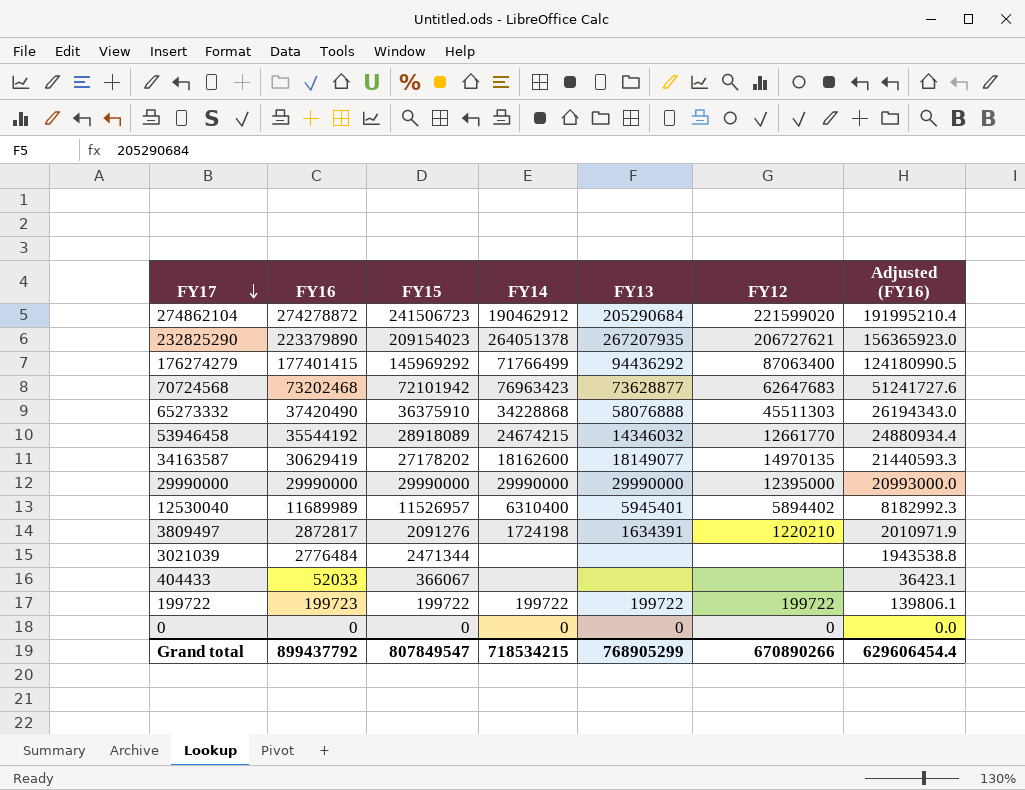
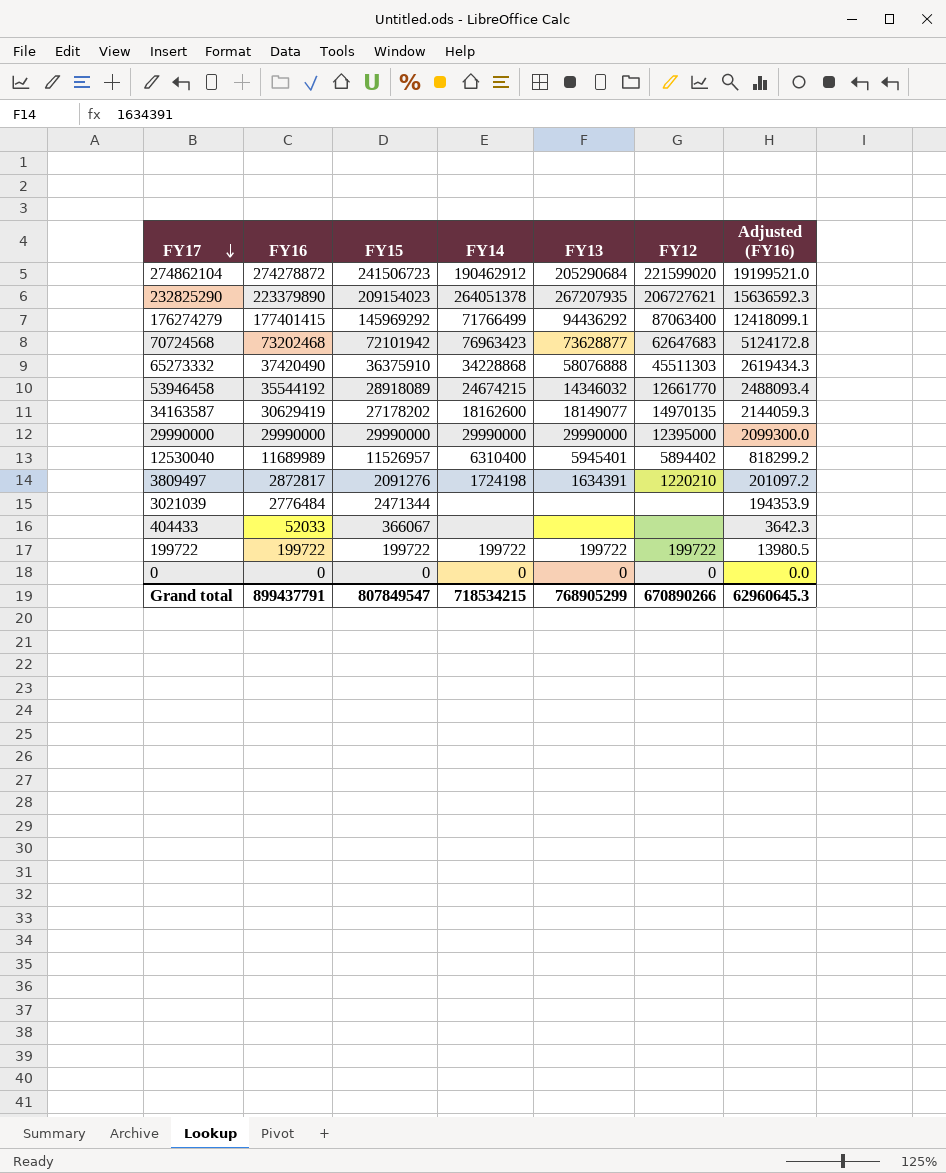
column Adjusted (FY16) | formula: [FY16] * 0.7 -> [FY16] * 0.07
199722 | FY16: 199723 -> 199722
Grand total | FY16: 899437792 -> 899437791
Grand total | Adjusted (FY16): 629606454.4 -> 62960645.3

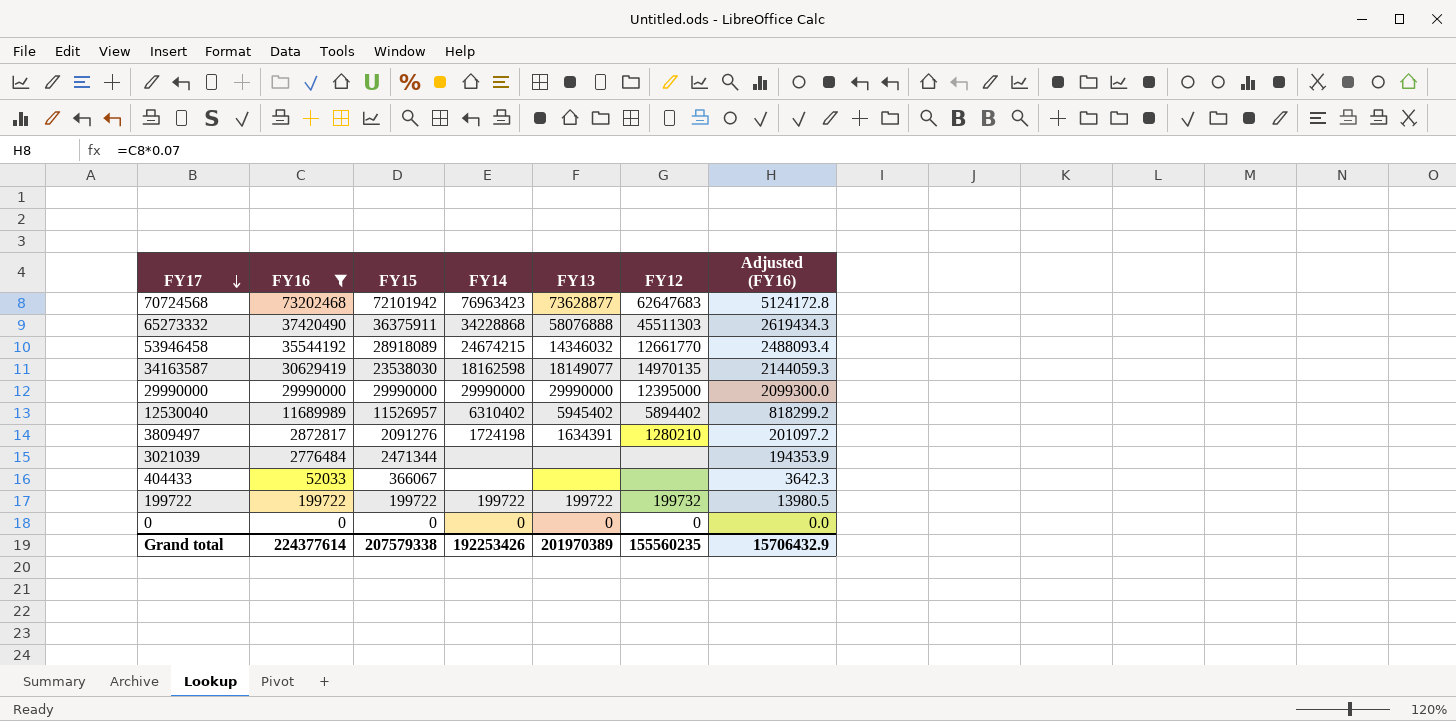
filter: none -> FY16 <= 73202468
65273332 | FY15: 36375910 -> 36375911
34163587 | FY15: 27178202 -> 23538030
34163587 | FY14: 18162600 -> 18162598
12530040 | FY14: 6310400 -> 6310402
12530040 | FY13: 5945401 -> 5945402
3809497 | FY12: 1220210 -> 1280210
199722 | FY12: 199722 -> 199732
Grand total | FY16: 899437791 -> 224377614
Grand total | FY15: 807849547 -> 207579338
Grand total | FY14: 718534215 -> 192253426
Grand total | FY13: 768905299 -> 201970389
Grand total | FY12: 670890266 -> 155560235
Grand total | Adjusted (FY16): 62960645.3 -> 15706432.9

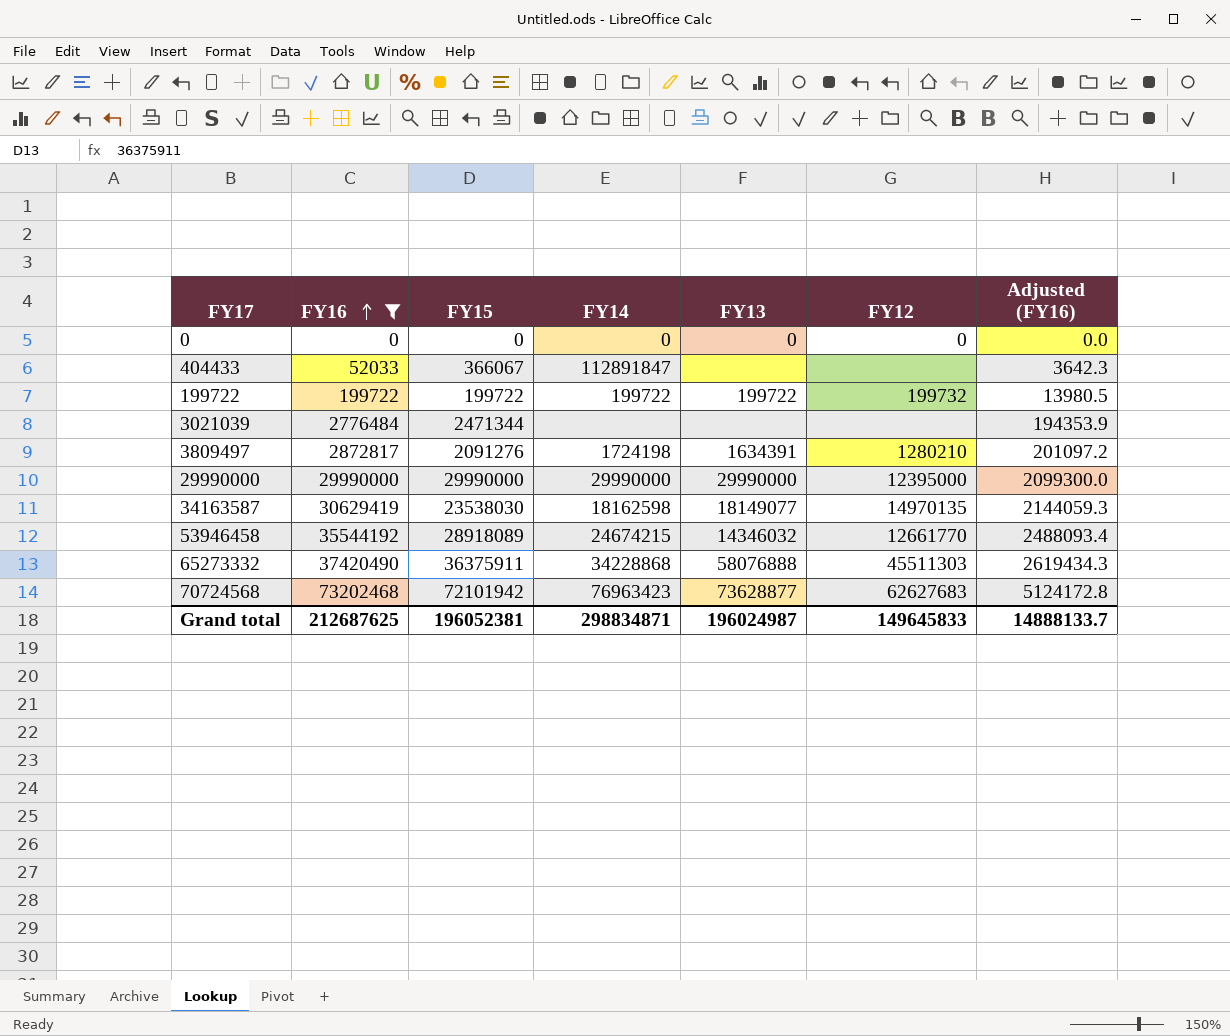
row order: FY17 descending -> FY16 ascending
row 12530040: 11689989 | 11526957 | 6310402 | 5945402 | 5894402 | 818299.2 -> none
404433 | FY14: none -> 112891847
70724568 | FY12: 62647683 -> 62627683
Grand total | FY16: 224377614 -> 212687625
Grand total | FY15: 207579338 -> 196052381
Grand total | FY14: 192253426 -> 298834871
Grand total | FY13: 201970389 -> 196024987
Grand total | FY12: 155560235 -> 149645833
Grand total | Adjusted (FY16): 15706432.9 -> 14888133.7

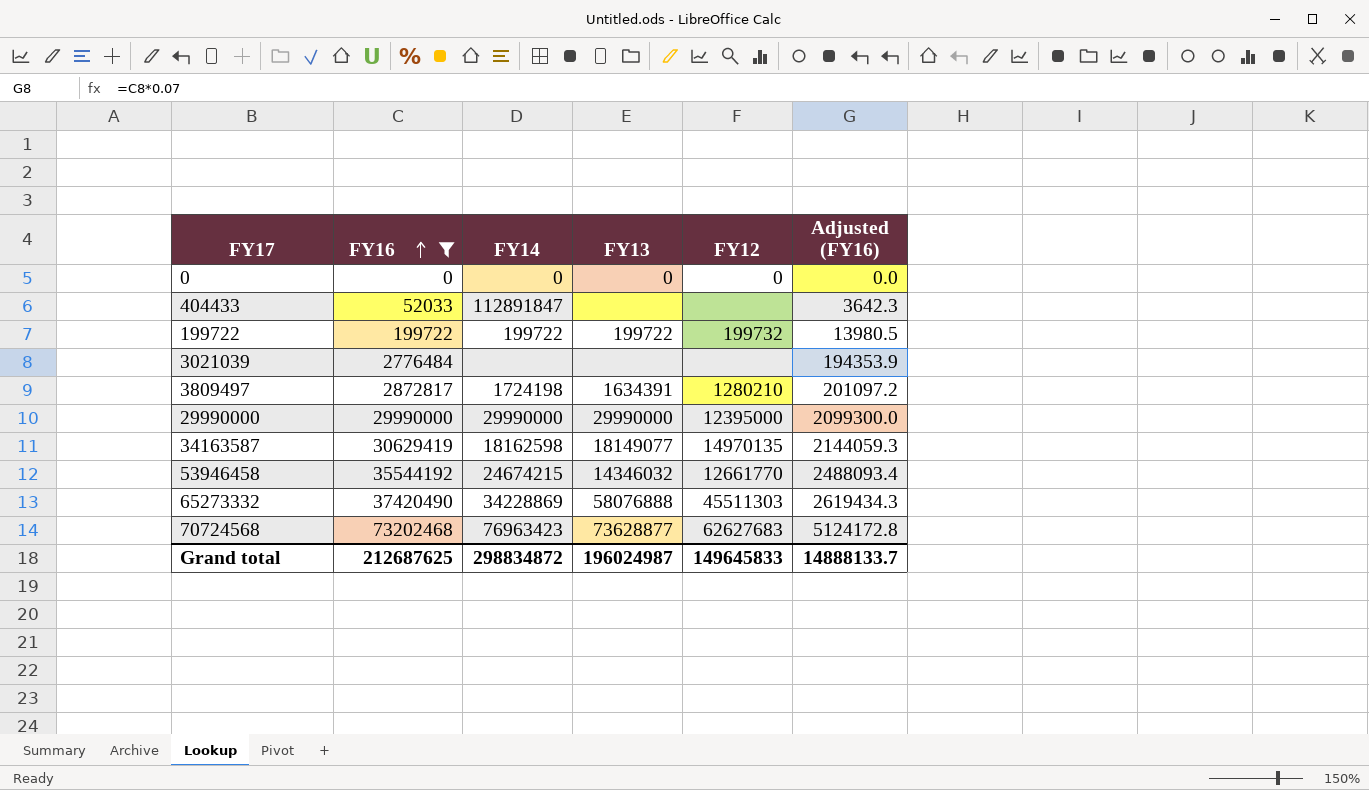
column FY15 | position: 3 -> none
65273332 | FY14: 34228868 -> 34228869
Grand total | FY14: 298834871 -> 298834872

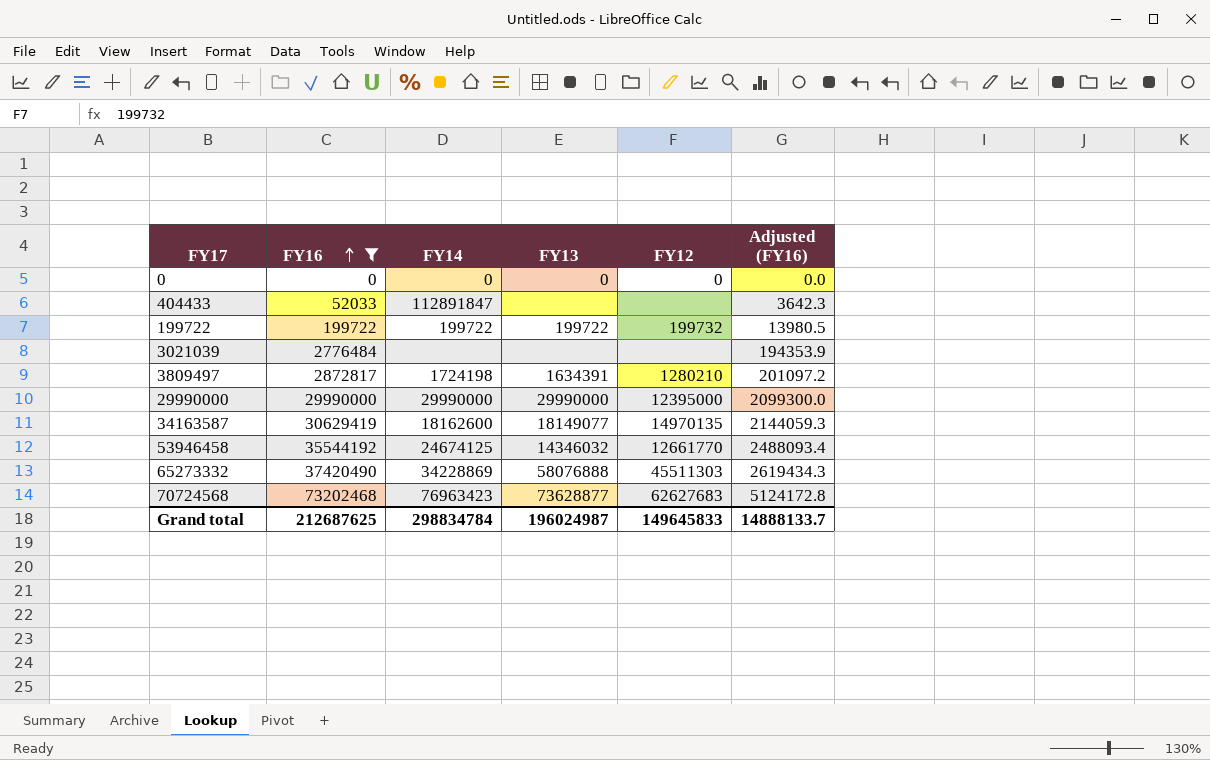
34163587 | FY14: 18162598 -> 18162600
53946458 | FY14: 24674215 -> 24674125
Grand total | FY14: 298834872 -> 298834784

